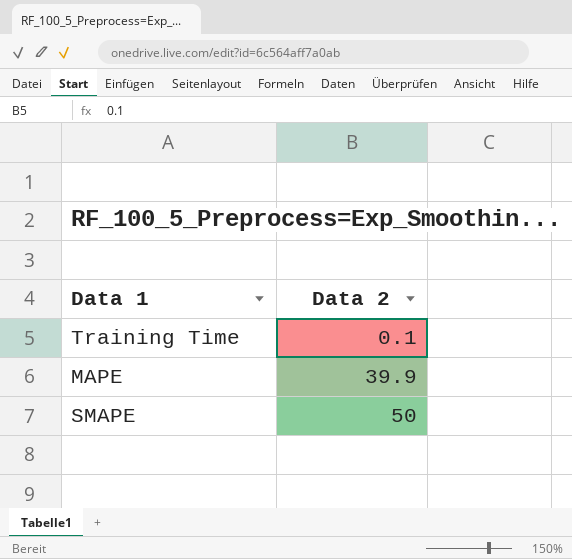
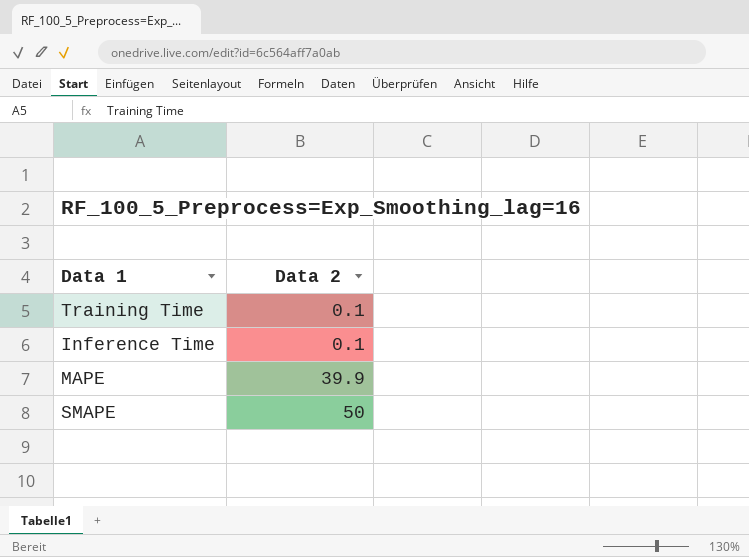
row Inference Time: none -> 0.1

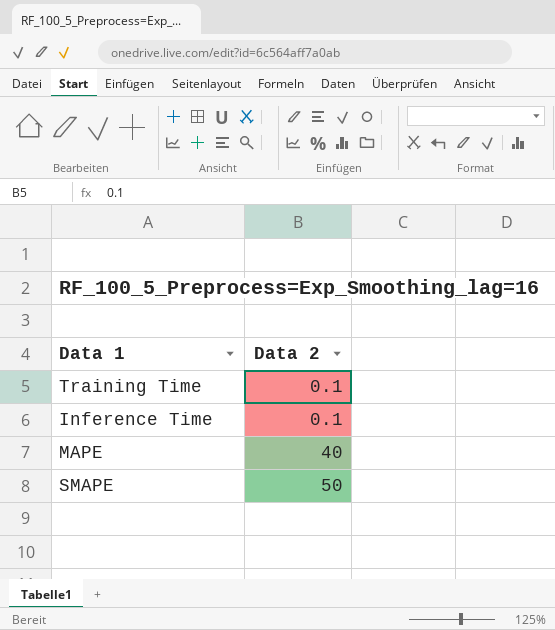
MAPE | Data 2: 39.9 -> 40

